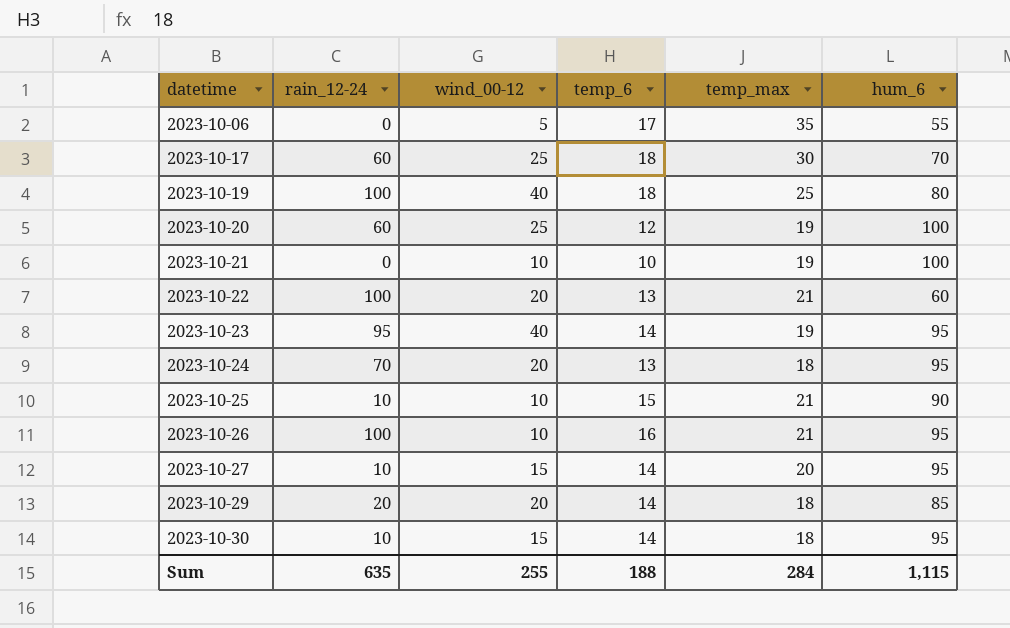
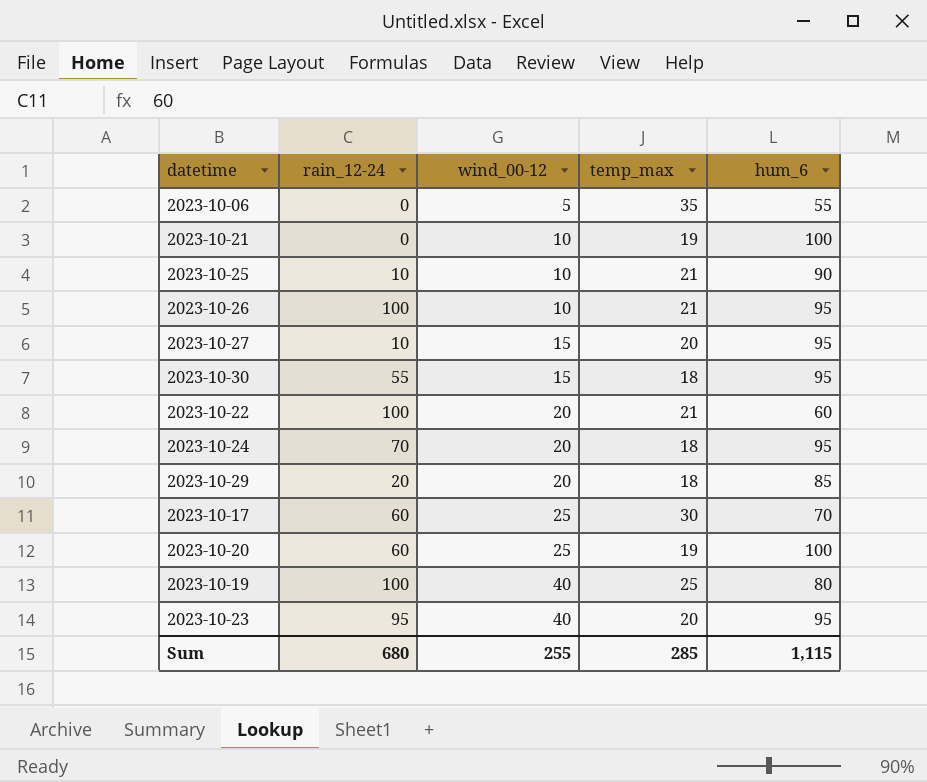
row order: datetime ascending -> wind_00-12 ascending
column temp_6 | position: 4 -> none
2023-10-30 | rain_12-24: 10 -> 55
2023-10-23 | temp_max: 19 -> 20
Sum | rain_12-24: 635 -> 680
Sum | temp_max: 284 -> 285

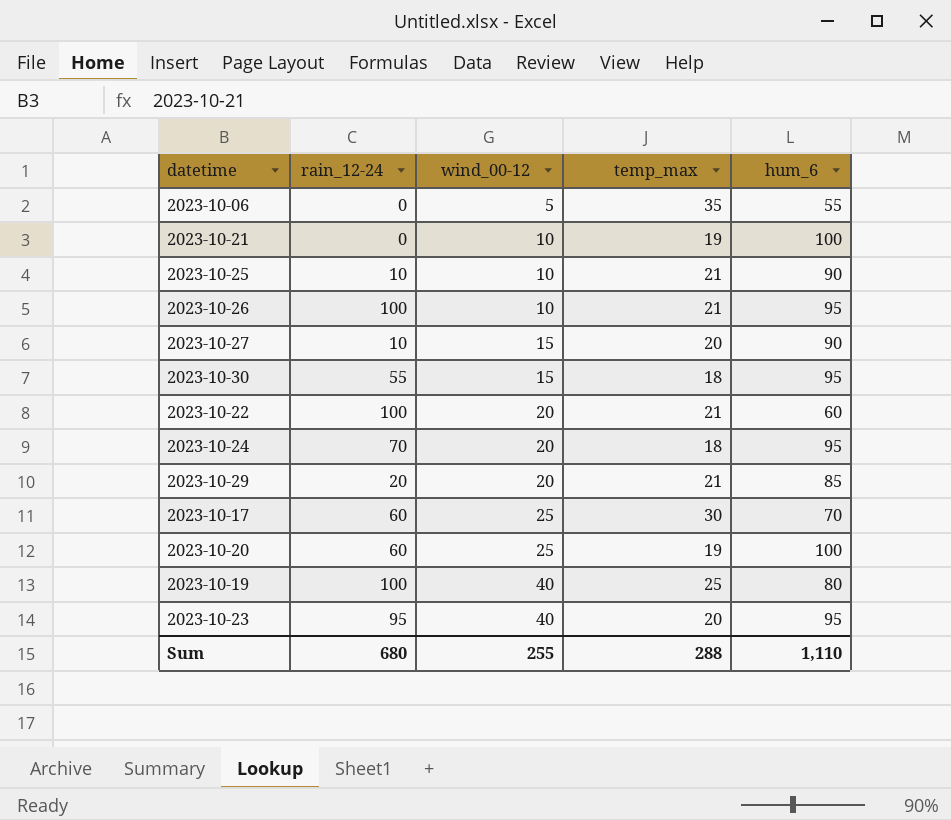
2023-10-27 | hum_6: 95 -> 90
2023-10-29 | temp_max: 18 -> 21
Sum | temp_max: 285 -> 288
Sum | hum_6: 1,115 -> 1,110

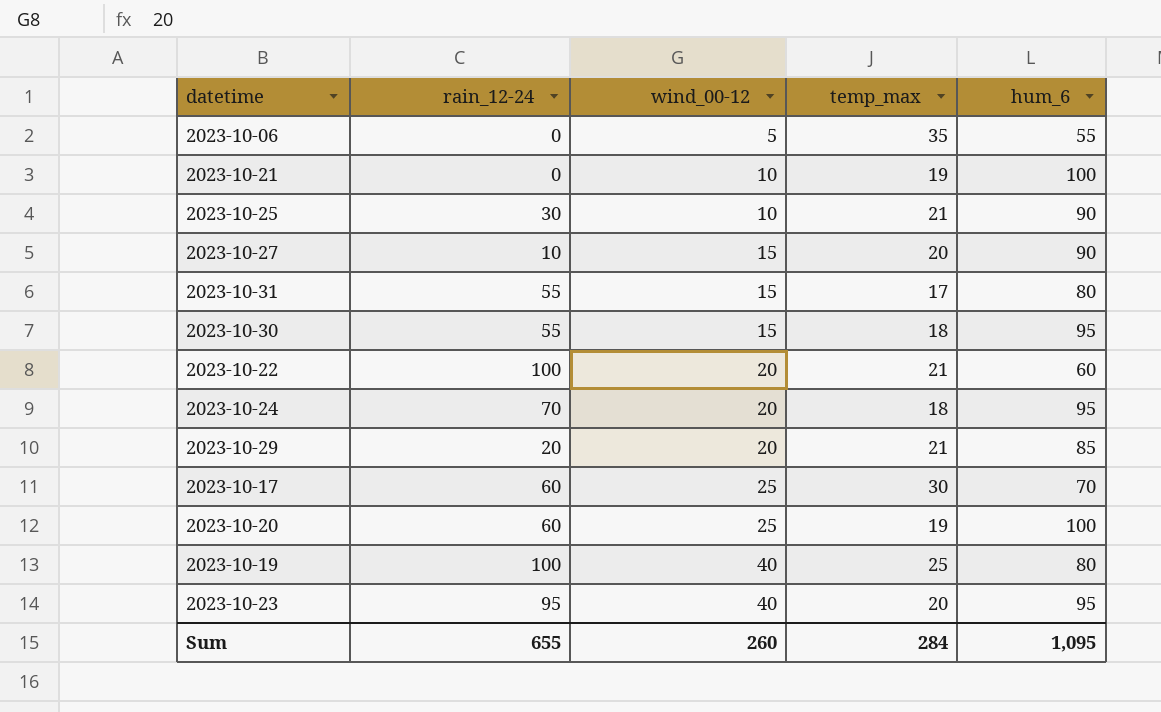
row 2023-10-26: 100 | 10 | 21 | 95 -> none
2023-10-25 | rain_12-24: 10 -> 30
row 2023-10-31: none -> 55 | 15 | 17 | 80
Sum | rain_12-24: 680 -> 655
Sum | wind_00-12: 255 -> 260
Sum | temp_max: 288 -> 284
Sum | hum_6: 1,110 -> 1,095

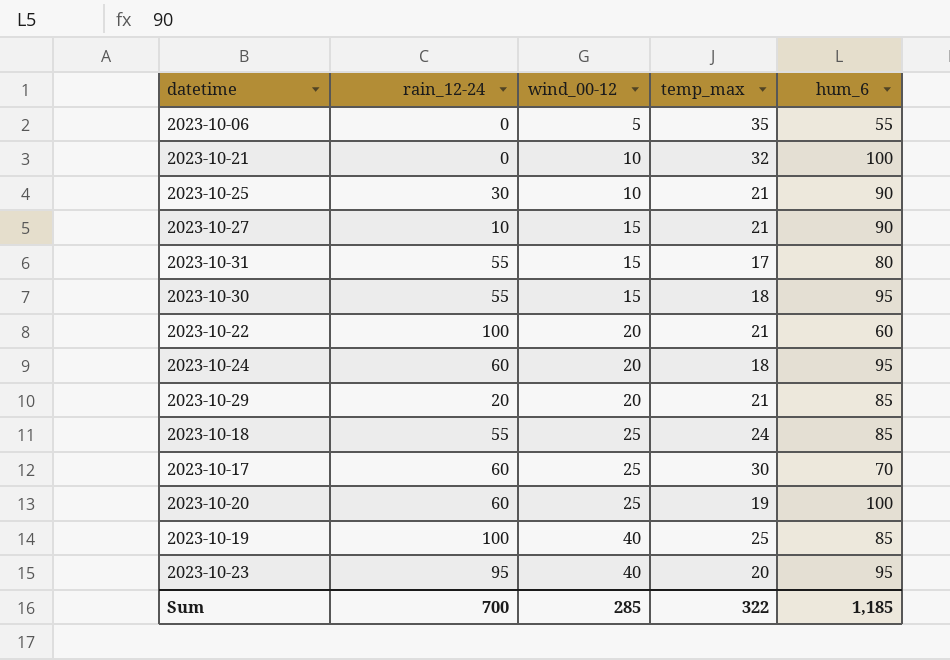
2023-10-21 | temp_max: 19 -> 32
2023-10-27 | temp_max: 20 -> 21
2023-10-24 | rain_12-24: 70 -> 60
row 2023-10-18: none -> 55 | 25 | 24 | 85
2023-10-19 | hum_6: 80 -> 85
Sum | rain_12-24: 655 -> 700
Sum | wind_00-12: 260 -> 285
Sum | temp_max: 284 -> 322
Sum | hum_6: 1,095 -> 1,185

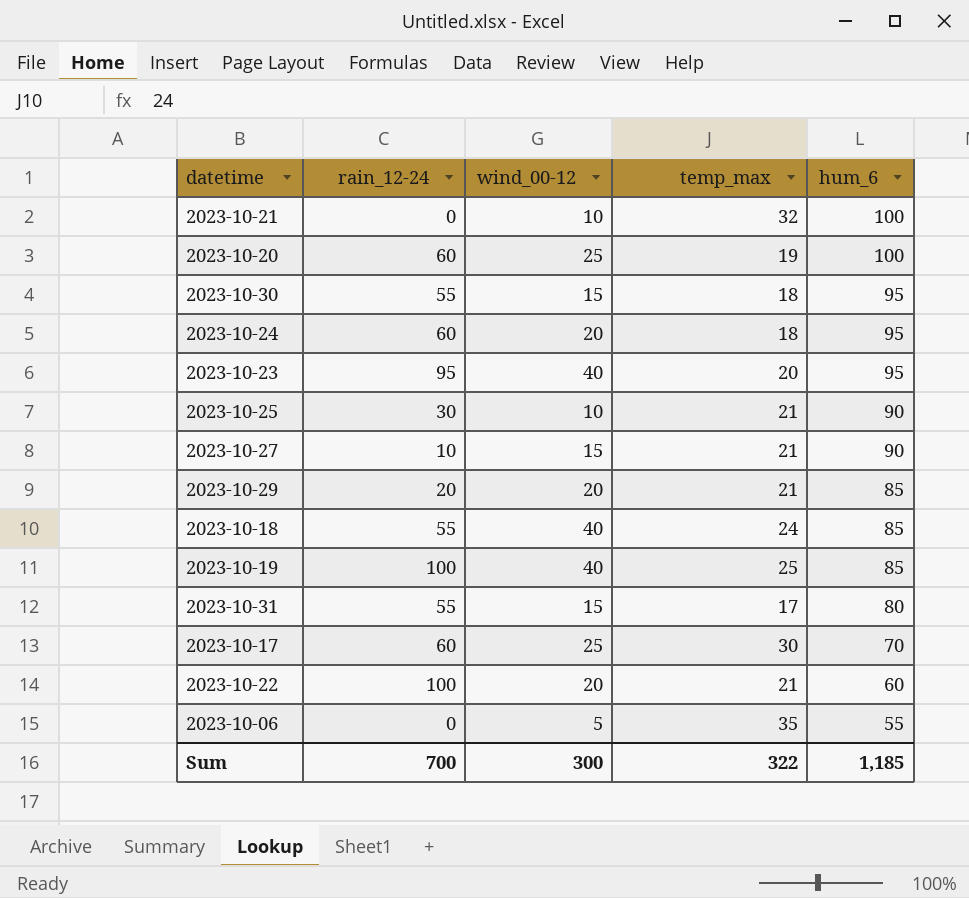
row order: wind_00-12 ascending -> hum_6 descending
2023-10-18 | wind_00-12: 25 -> 40
Sum | wind_00-12: 285 -> 300

